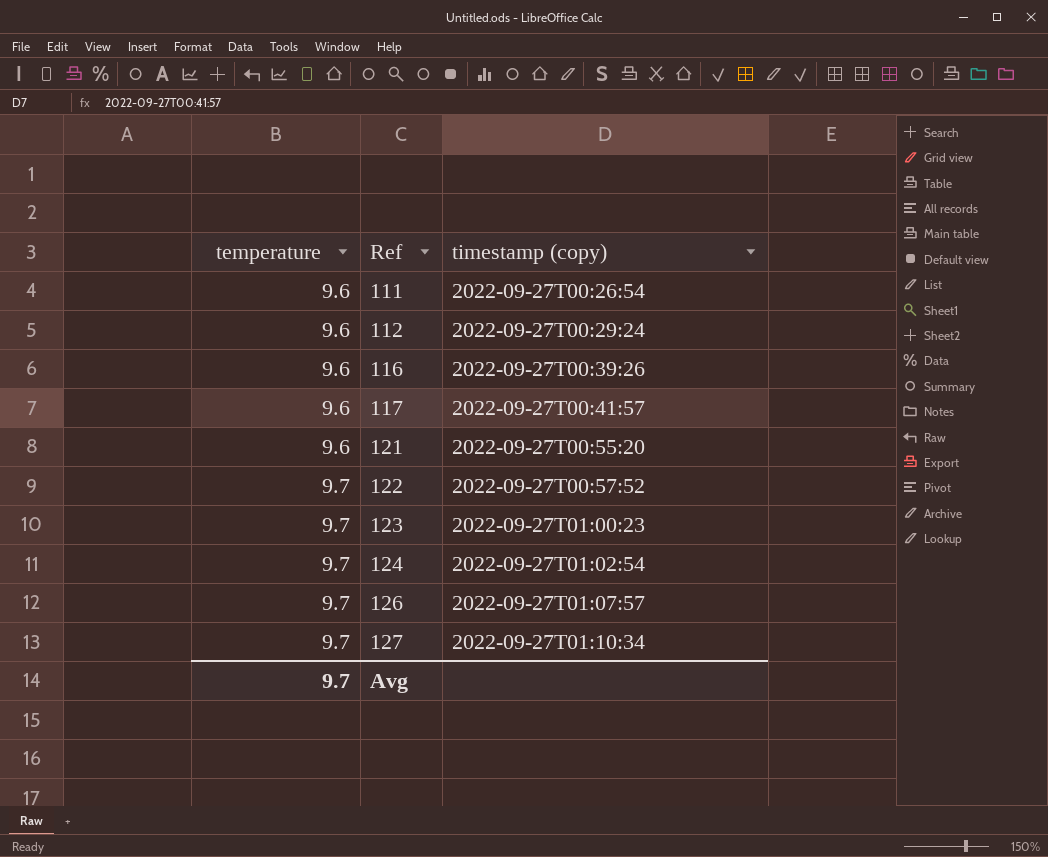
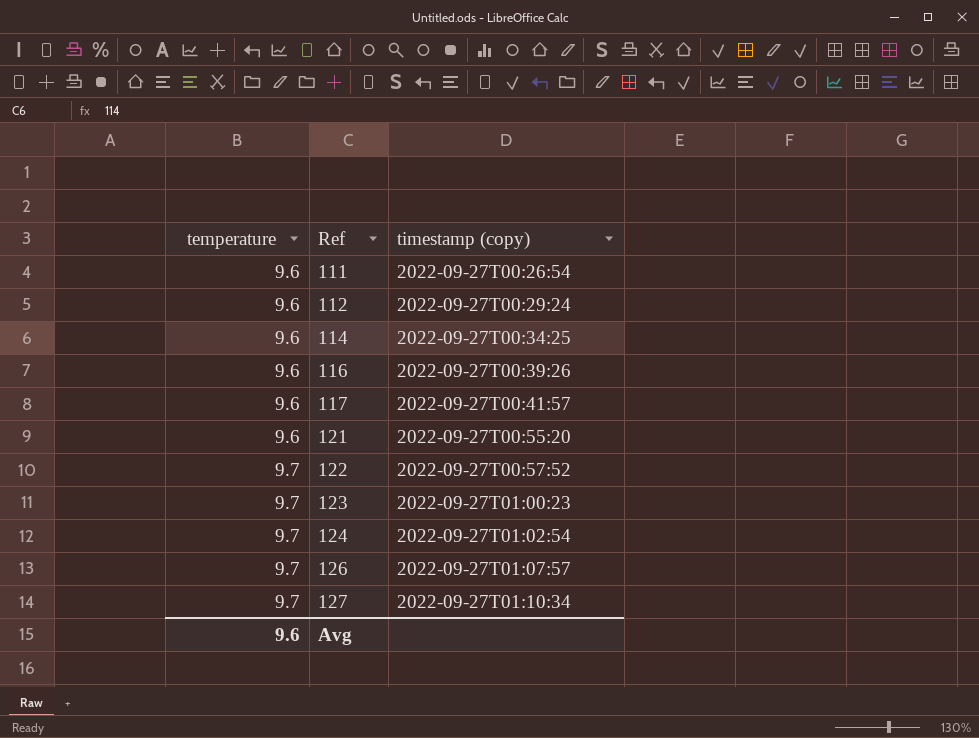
row 114: none -> 9.6 | 2022-09-27T00:34:25
Avg | temperature: 9.7 -> 9.6

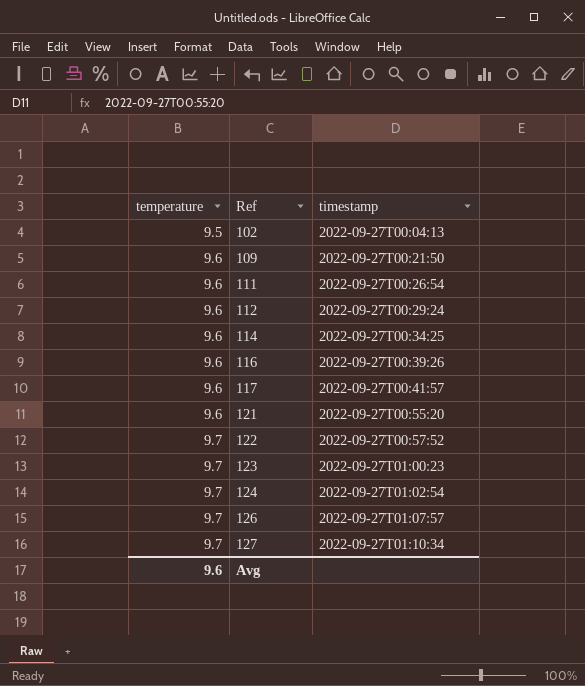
column name: timestamp (copy) -> timestamp
row 102: none -> 9.5 | 2022-09-27T00:04:13
row 109: none -> 9.6 | 2022-09-27T00:21:50

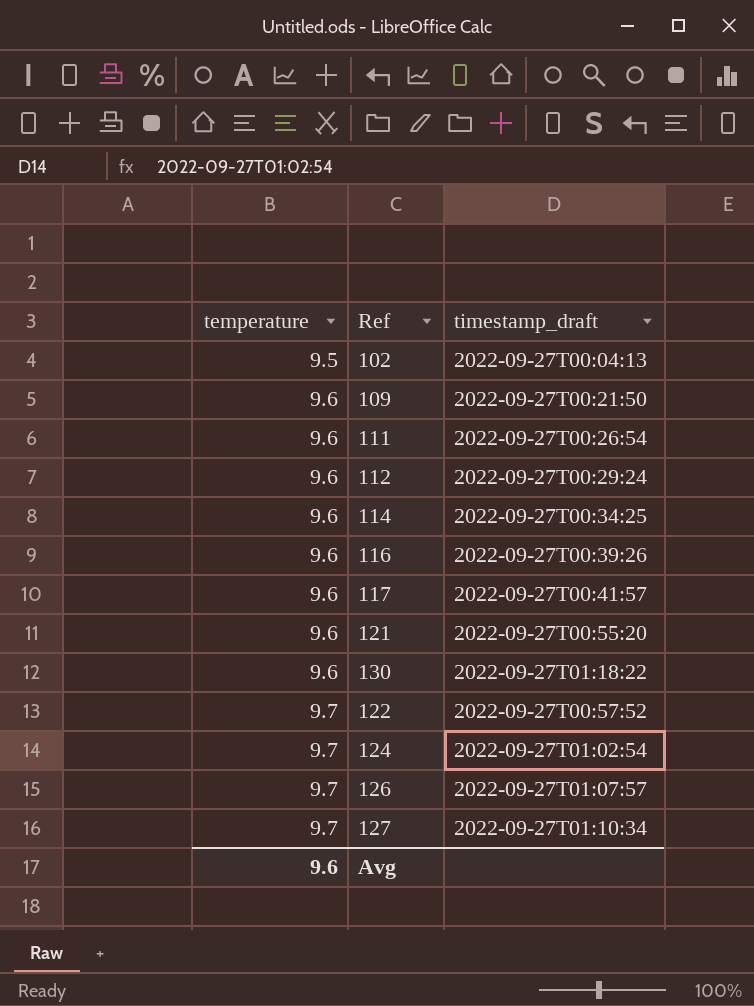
column name: timestamp -> timestamp_draft
row 123: 9.7 | 2022-09-27T01:00:23 -> none
row 130: none -> 9.6 | 2022-09-27T01:18:22

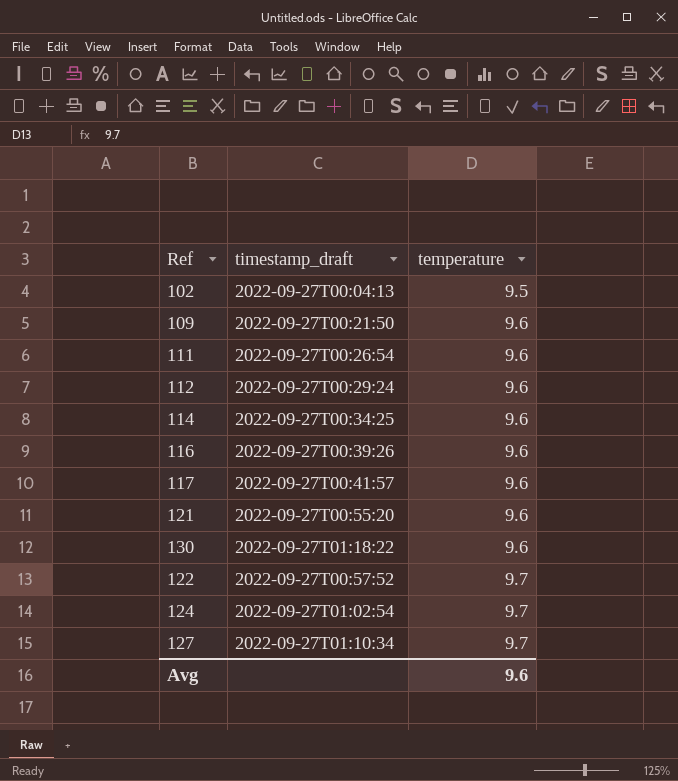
column temperature | position: 1 -> 3
row 126: 9.7 | 2022-09-27T01:07:57 -> none

